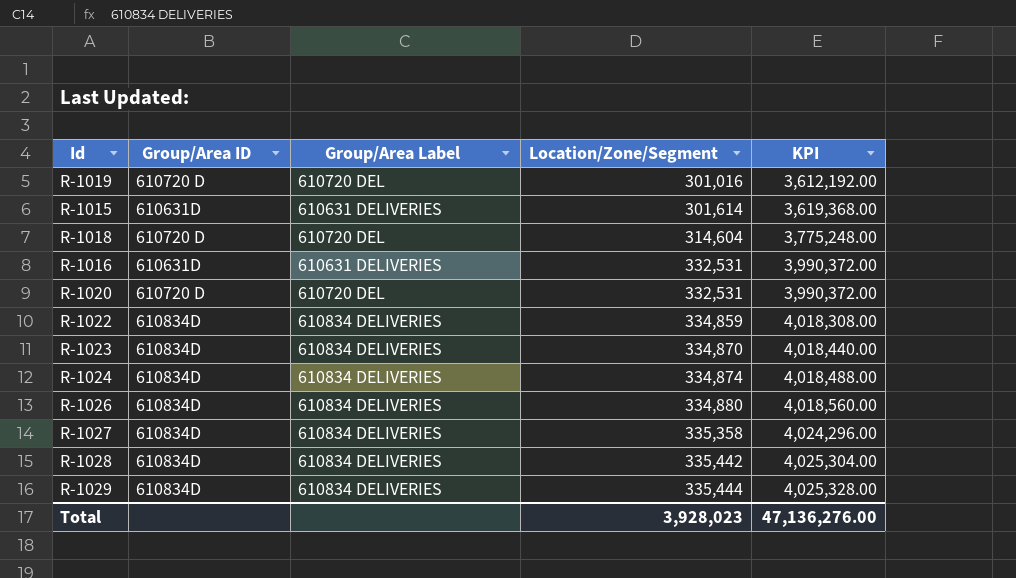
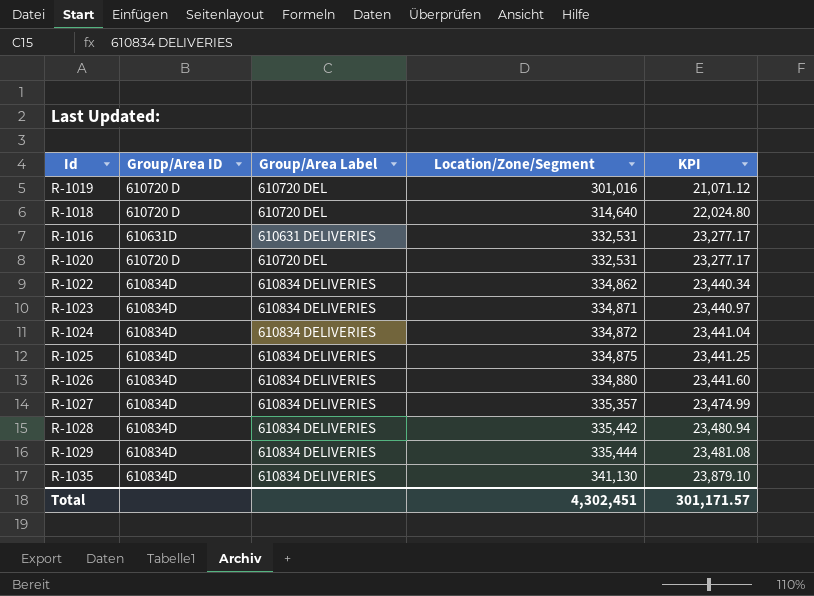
column KPI | formula: [Location/Zone/Segment] * 12 -> [Location/Zone/Segment] * 0.07
row R-1015: 610631D | 610631 DELIVERIES | 301,614 | 3,619,368.00 -> none
R-1018 | Location/Zone/Segment: 314,604 -> 314,640
R-1022 | Location/Zone/Segment: 334,859 -> 334,862
R-1023 | Location/Zone/Segment: 334,870 -> 334,871
R-1024 | Location/Zone/Segment: 334,874 -> 334,872
row R-1025: none -> 610834D | 610834 DELIVERIES | 334,875 | 23,441.25
R-1027 | Location/Zone/Segment: 335,358 -> 335,357
row R-1035: none -> 610834D | 610834 DELIVERIES | 341,130 | 23,879.10
Total | Location/Zone/Segment: 3,928,023 -> 4,302,451
Total | KPI: 47,136,276.00 -> 301,171.57

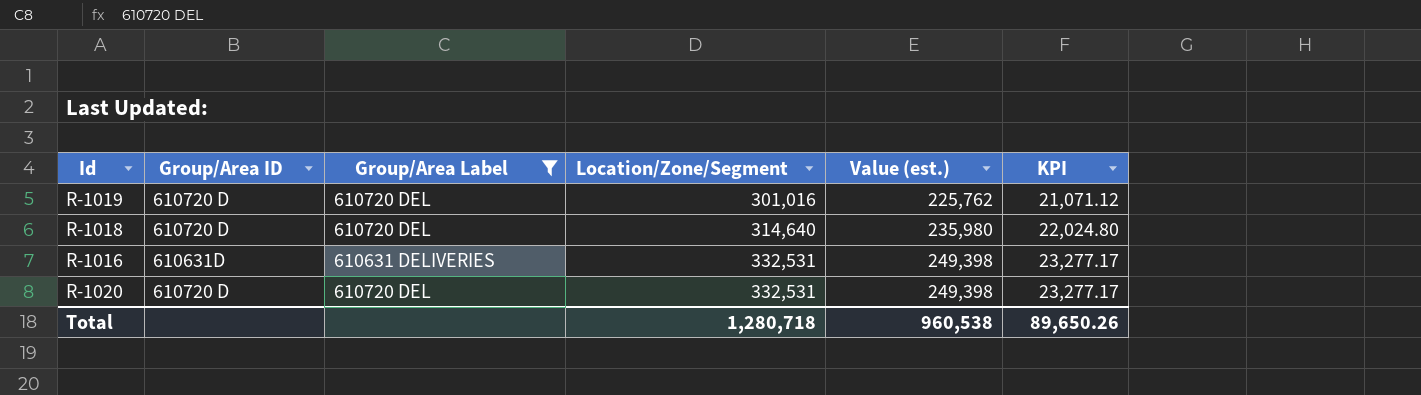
filter: none -> Group/Area Label != 610834 DELIVERIES
column Value (est.) | formula: none -> [Location/Zone/Segment] * 0.75
Total | Location/Zone/Segment: 4,302,451 -> 1,280,718
Total | KPI: 301,171.57 -> 89,650.26

